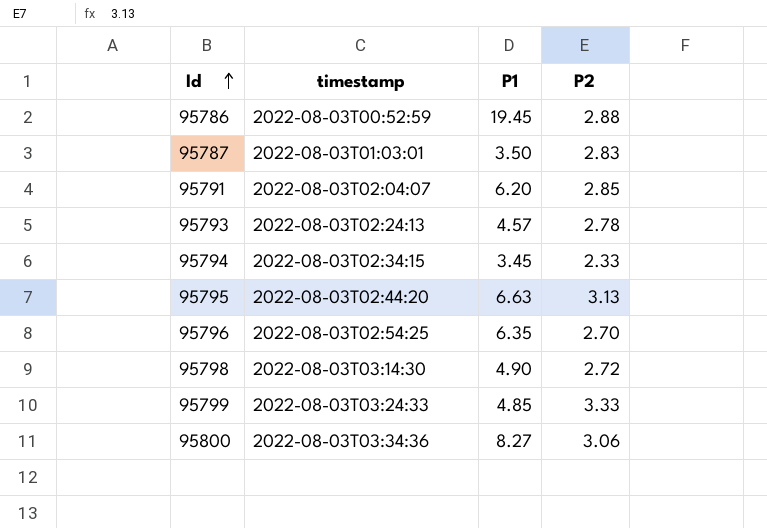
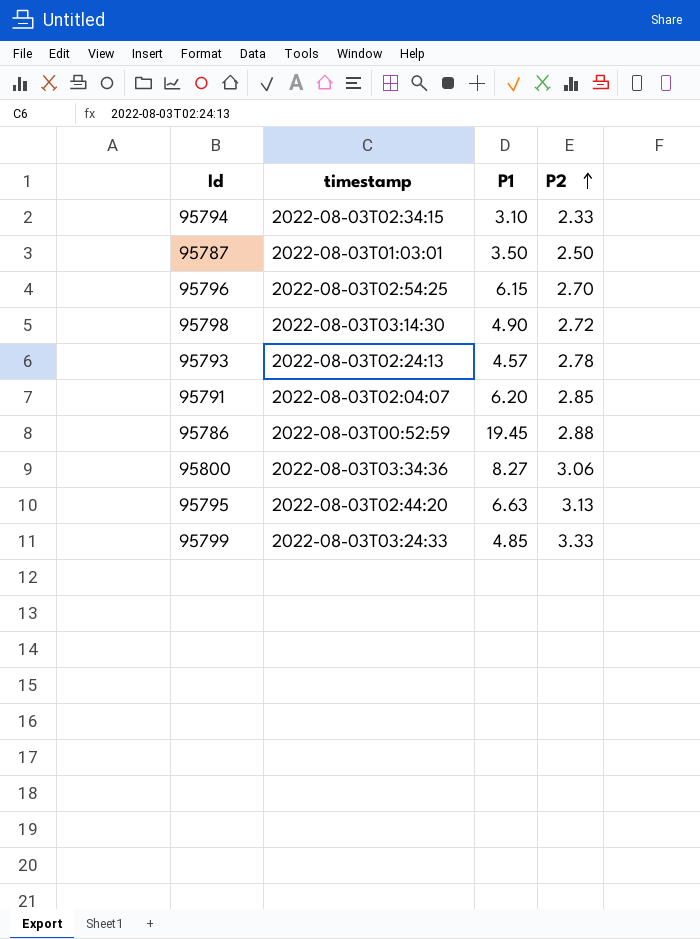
row order: Id ascending -> P2 ascending
95794 | P1: 3.45 -> 3.10
95787 | P2: 2.83 -> 2.50
95796 | P1: 6.35 -> 6.15

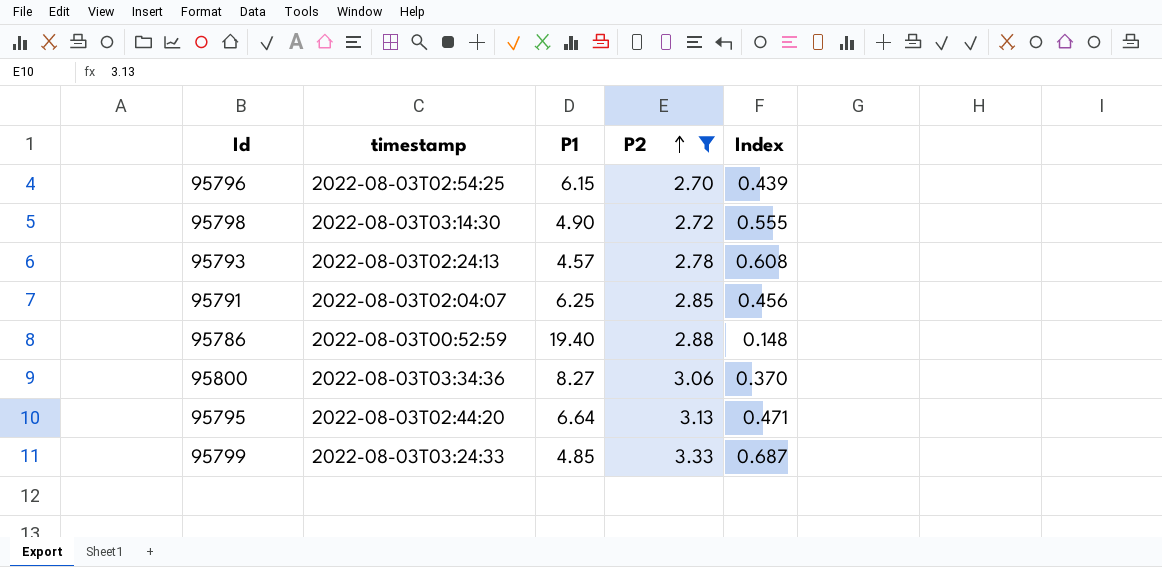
filter: none -> P2 >= 2.70
column Index | formula: none -> [P2] / [P1]
95791 | P1: 6.20 -> 6.25
95786 | P1: 19.45 -> 19.40
95795 | P1: 6.63 -> 6.64

